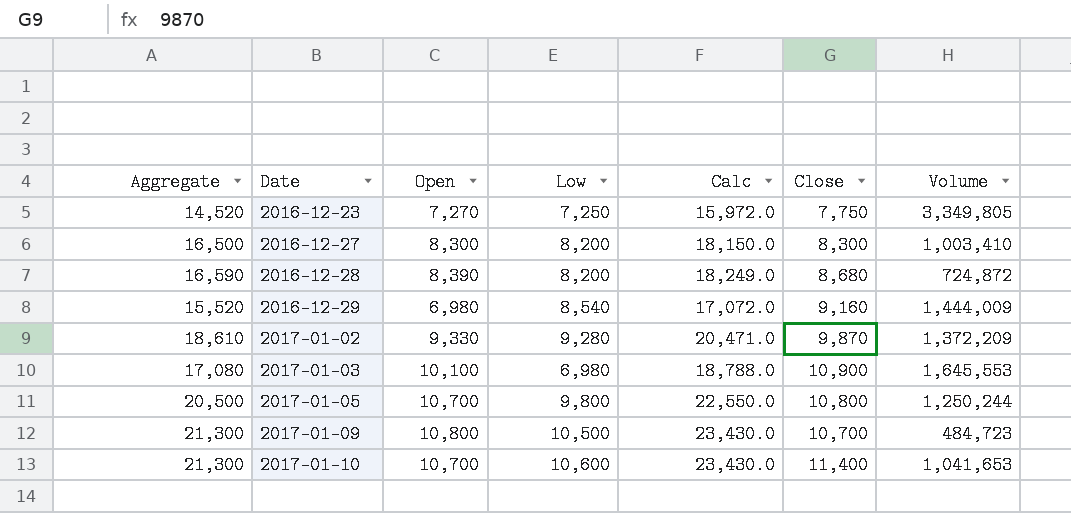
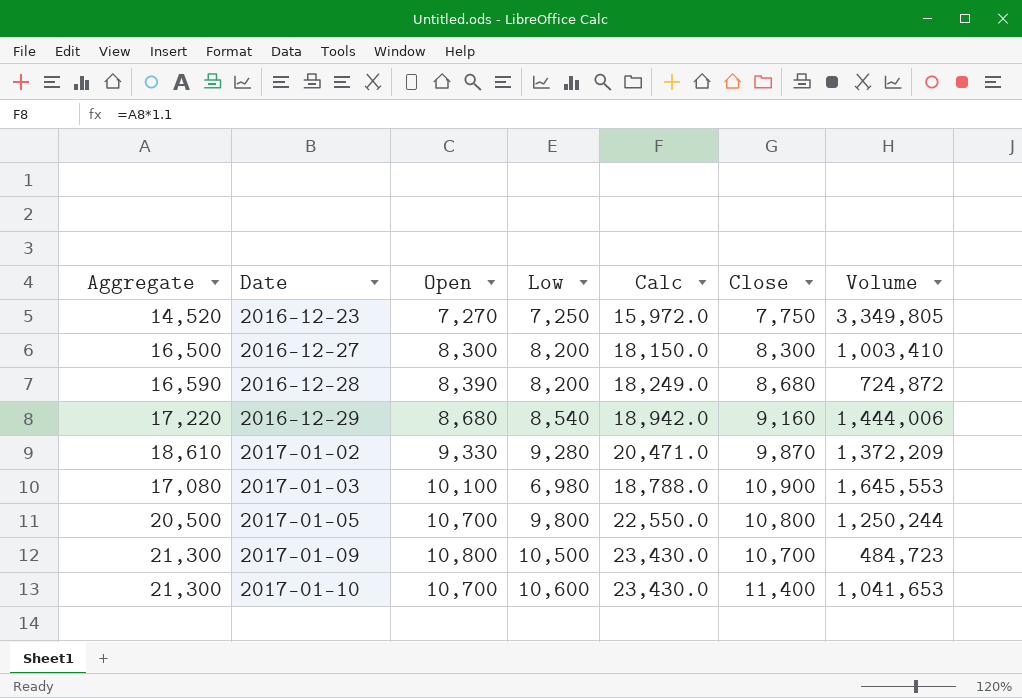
2016-12-29 | Aggregate: 15,520 -> 17,220
2016-12-29 | Open: 6,980 -> 8,680
2016-12-29 | Calc: 17,072.0 -> 18,942.0
2016-12-29 | Volume: 1,444,009 -> 1,444,006

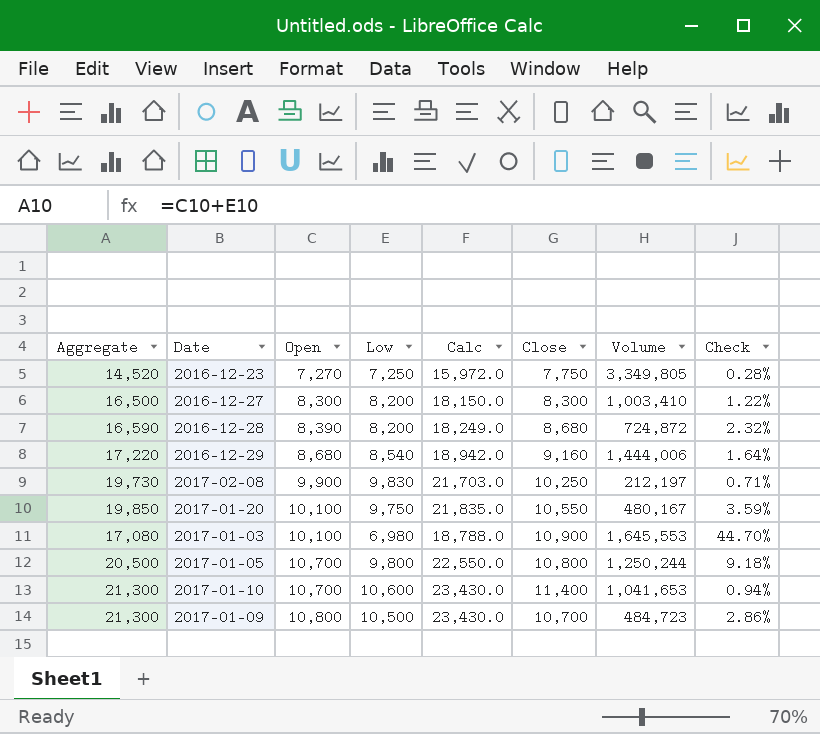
row order: Date ascending -> Open ascending
column Check | formula: none -> ([Open] - [Low]) / [Low]
row 2017-01-02: 18,610 | 9,330 | 9,280 | 20,471.0 | 9,870 | 1,372,209 -> none
row 2017-02-08: none -> 19,730 | 9,900 | 9,830 | 21,703.0 | 10,250 | 212,197 | 0.71%
row 2017-01-20: none -> 19,850 | 10,100 | 9,750 | 21,835.0 | 10,550 | 480,167 | 3.59%

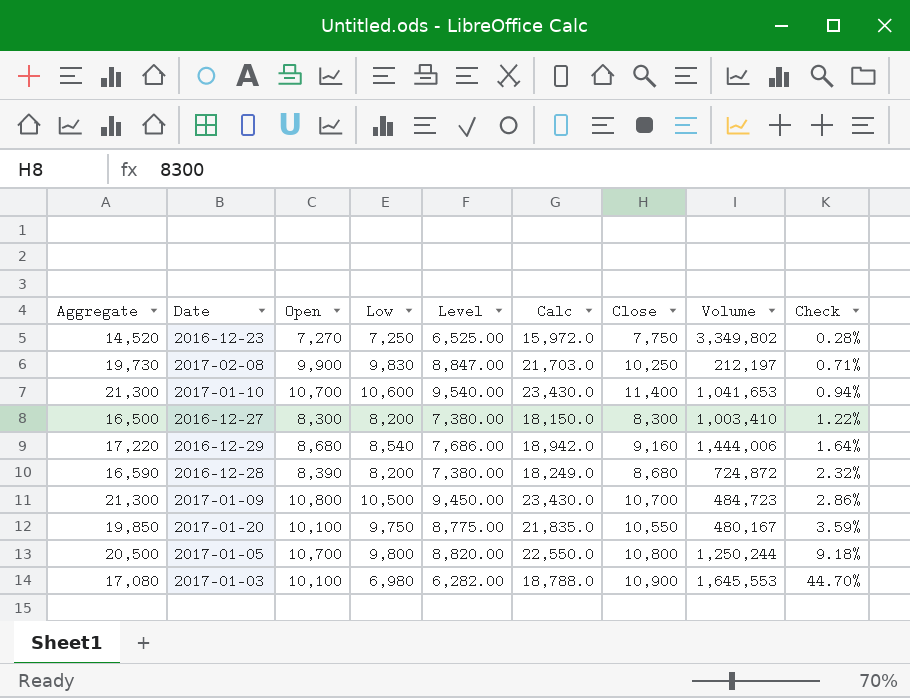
row order: Open ascending -> Check ascending
column Level | formula: none -> [Low] * 0.9
2016-12-23 | Volume: 3,349,805 -> 3,349,802

